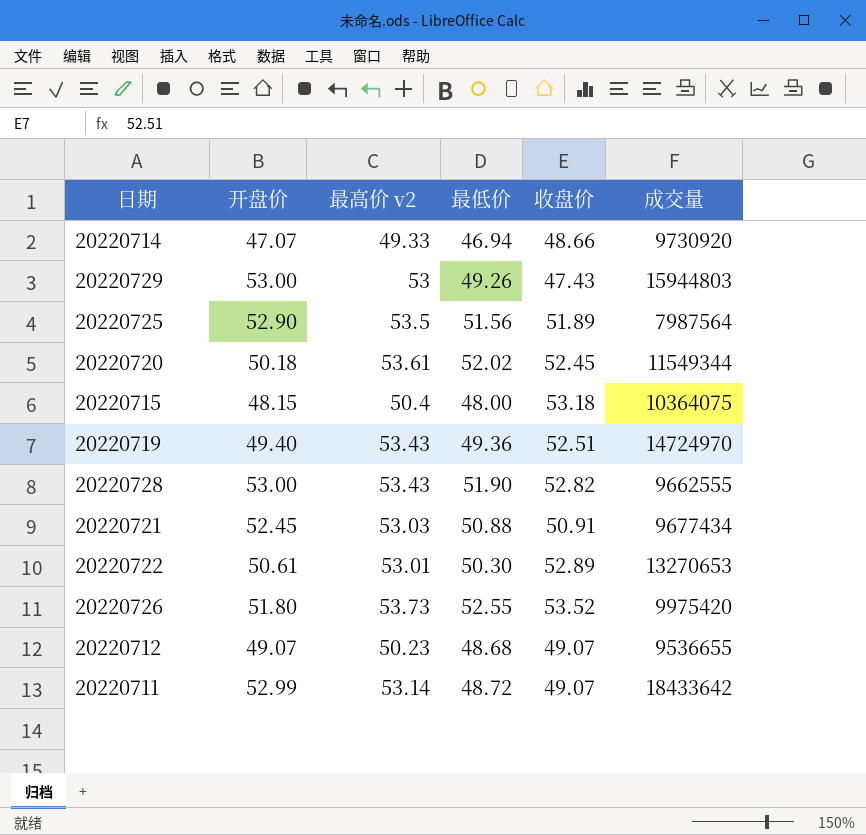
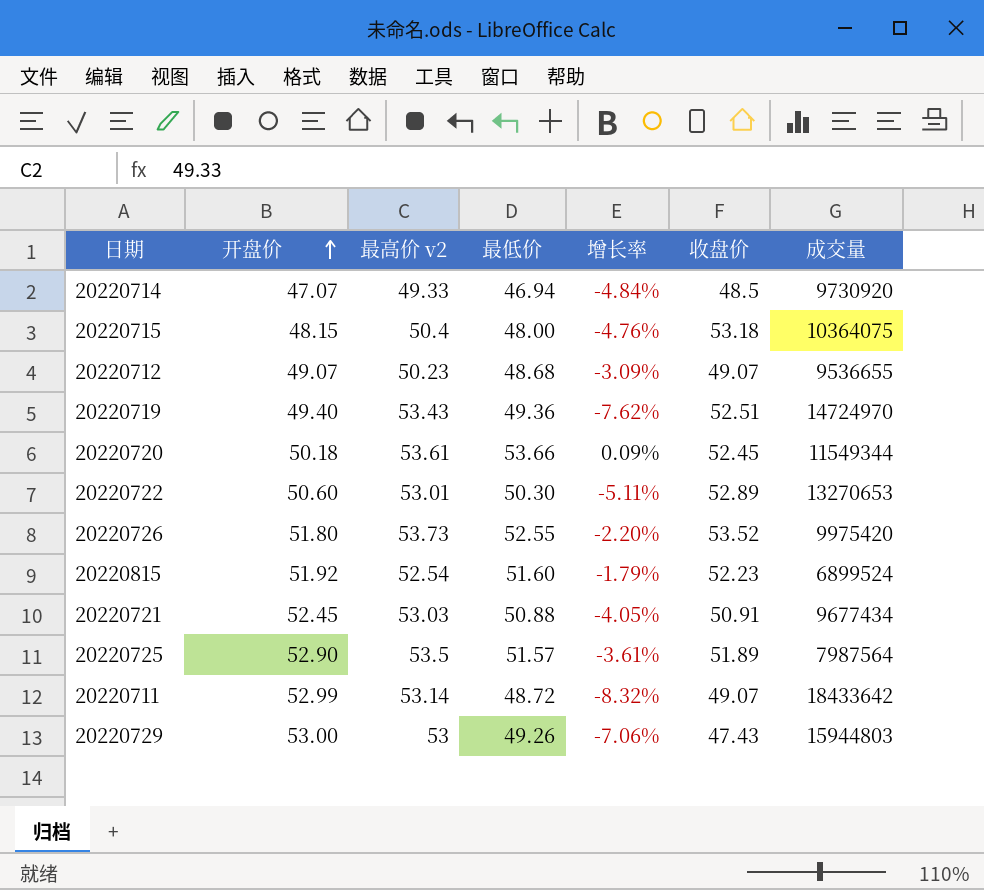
row order: none -> 开盘价 ascending
column 增长率 | formula: none -> ([最低价] - [最高价 v2]) / [最高价 v2]
row 20220728: 53.00 | 53.43 | 51.90 | 52.82 | 9662555 -> none
20220714 | 收盘价: 48.66 -> 48.5
20220720 | 最低价: 52.02 -> 53.66
20220722 | 开盘价: 50.61 -> 50.60
row 20220815: none -> 51.92 | 52.54 | 51.60 | -1.79% | 52.23 | 6899524
20220725 | 最低价: 51.56 -> 51.57

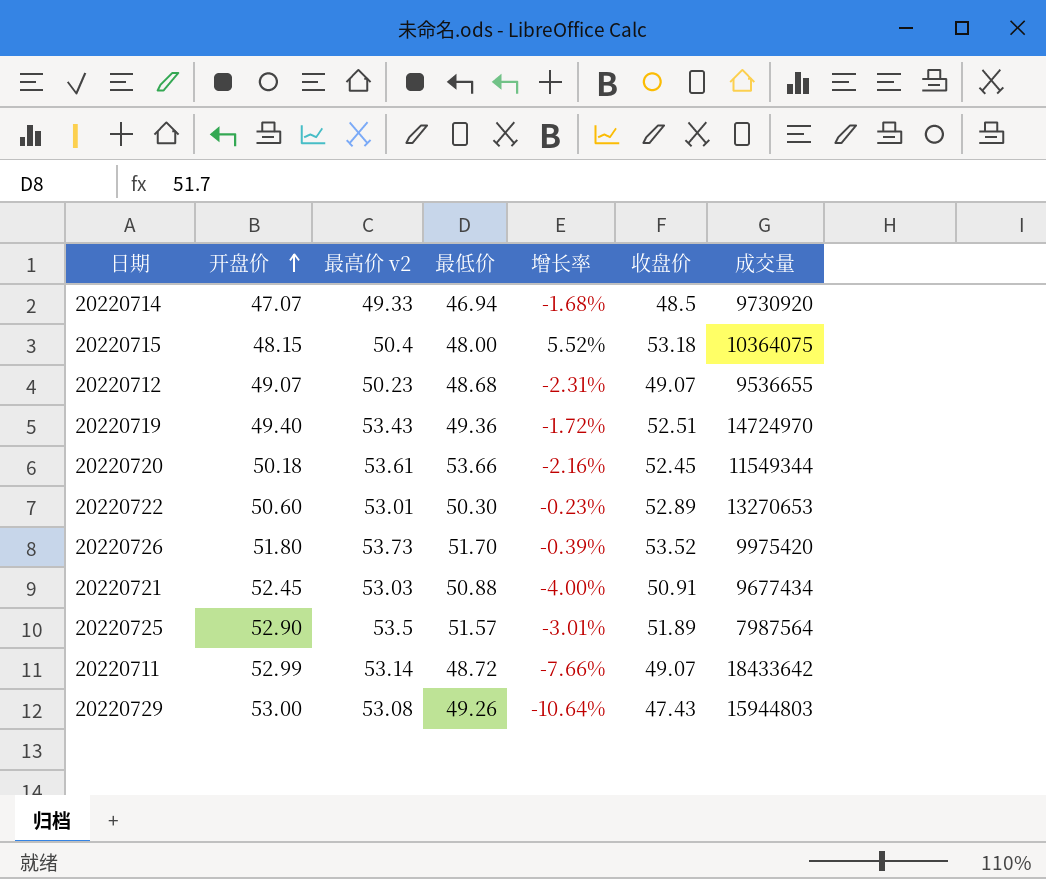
column 增长率 | formula: ([最低价] - [最高价 v2]) / [最高价 v2] -> ([收盘价] - [最高价 v2]) / [最高价 v2]
row 20220815: 51.92 | 52.54 | 51.60 | -1.79% | 52.23 | 6899524 -> none
20220726 | 最低价: 52.55 -> 51.70
20220729 | 最高价 v2: 53 -> 53.08

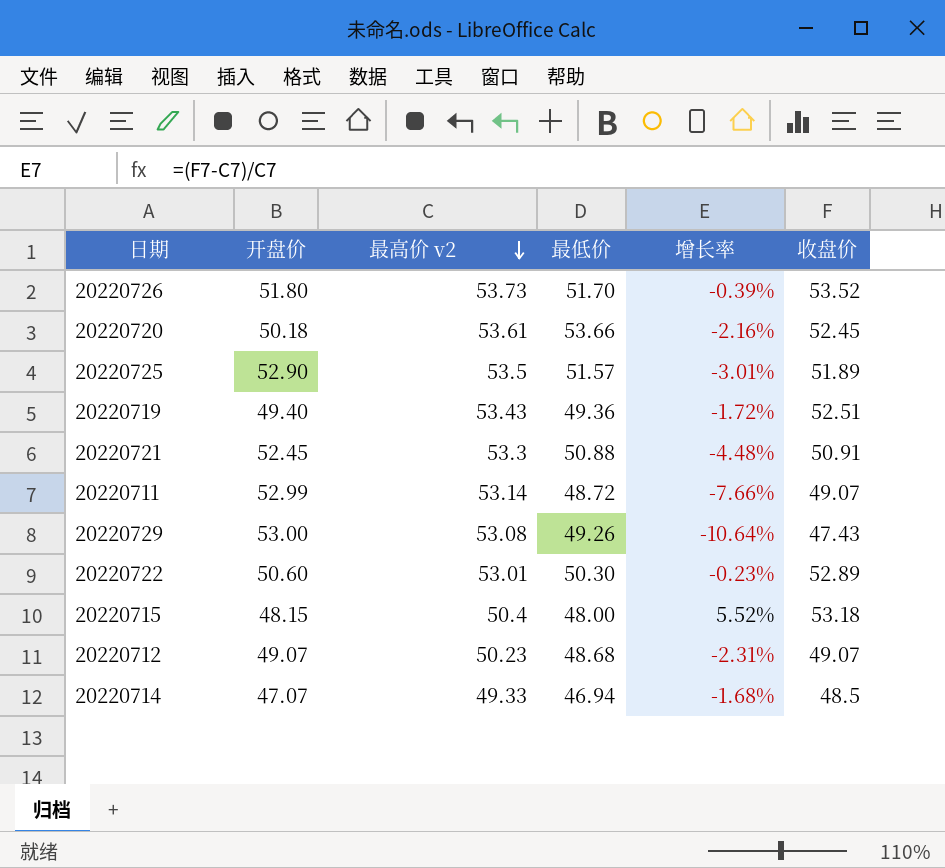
row order: 开盘价 ascending -> 最高价 v2 descending
column 成交量 | position: 7 -> none
20220721 | 最高价 v2: 53.03 -> 53.3
20220721 | 增长率: -4.00% -> -4.48%

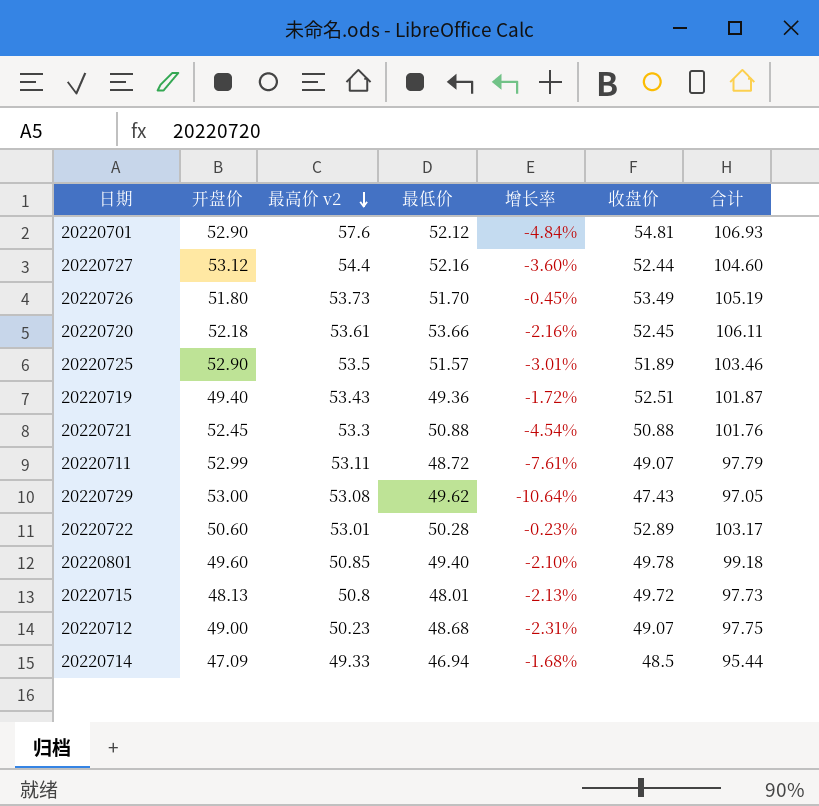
column 合计 | formula: none -> [最低价] + [收盘价]
row 20220701: none -> 52.90 | 57.6 | 52.12 | -4.84% | 54.81 | 106.93
row 20220727: none -> 53.12 | 54.4 | 52.16 | -3.60% | 52.44 | 104.60
20220726 | 增长率: -0.39% -> -0.45%
20220726 | 收盘价: 53.52 -> 53.49
20220720 | 开盘价: 50.18 -> 52.18
20220721 | 增长率: -4.48% -> -4.54%
20220721 | 收盘价: 50.91 -> 50.88
20220711 | 最高价 v2: 53.14 -> 53.11
20220711 | 增长率: -7.66% -> -7.61%
20220729 | 最低价: 49.26 -> 49.62
20220722 | 最低价: 50.30 -> 50.28
row 20220801: none -> 49.60 | 50.85 | 49.40 | -2.10% | 49.78 | 99.18
20220715 | 开盘价: 48.15 -> 48.13
20220715 | 最高价 v2: 50.4 -> 50.8
20220715 | 最低价: 48.00 -> 48.01
20220715 | 增长率: 5.52% -> -2.13%
20220715 | 收盘价: 53.18 -> 49.72
20220712 | 开盘价: 49.07 -> 49.00
20220714 | 开盘价: 47.07 -> 47.09

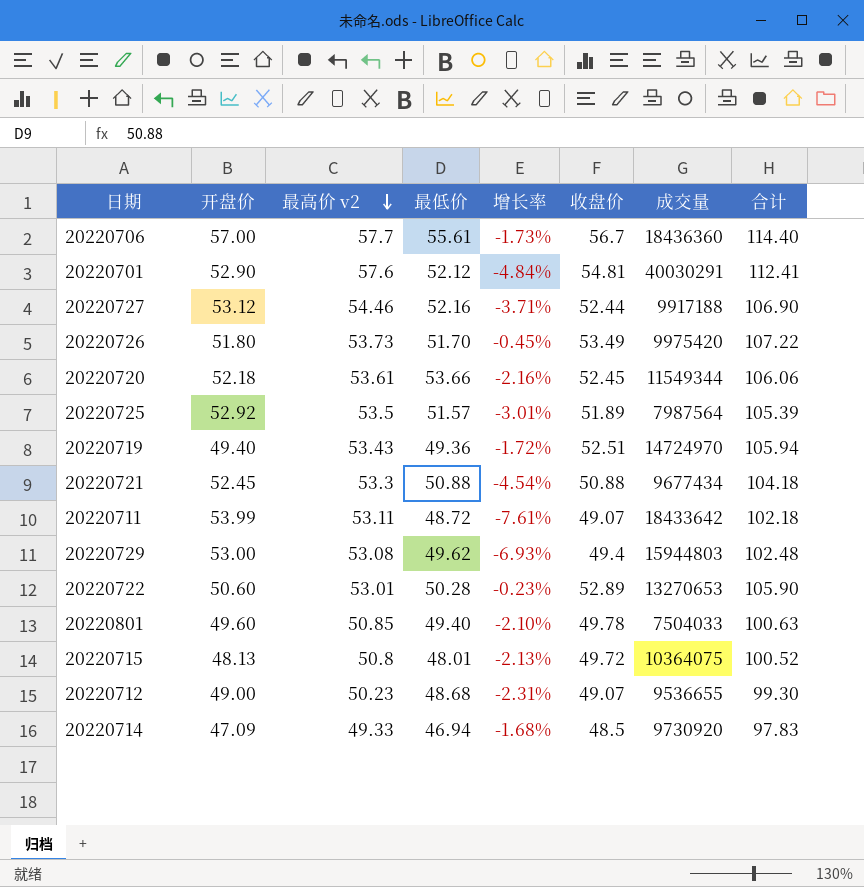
column 成交量 | position: none -> 7
column 合计 | formula: [最低价] + [收盘价] -> [最高价 v2] + [收盘价]
row 20220706: none -> 57.00 | 57.7 | 55.61 | -1.73% | 56.7 | 18436360 | 114.40
20220727 | 最高价 v2: 54.4 -> 54.46
20220727 | 增长率: -3.60% -> -3.71%
20220725 | 开盘价: 52.90 -> 52.92
20220711 | 开盘价: 52.99 -> 53.99
20220729 | 增长率: -10.64% -> -6.93%
20220729 | 收盘价: 47.43 -> 49.4

